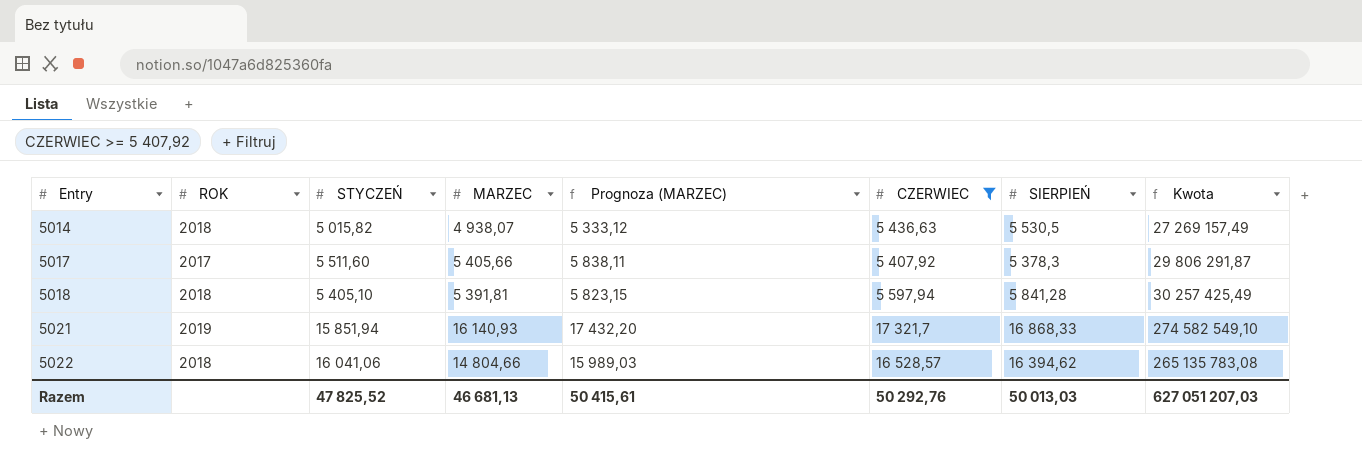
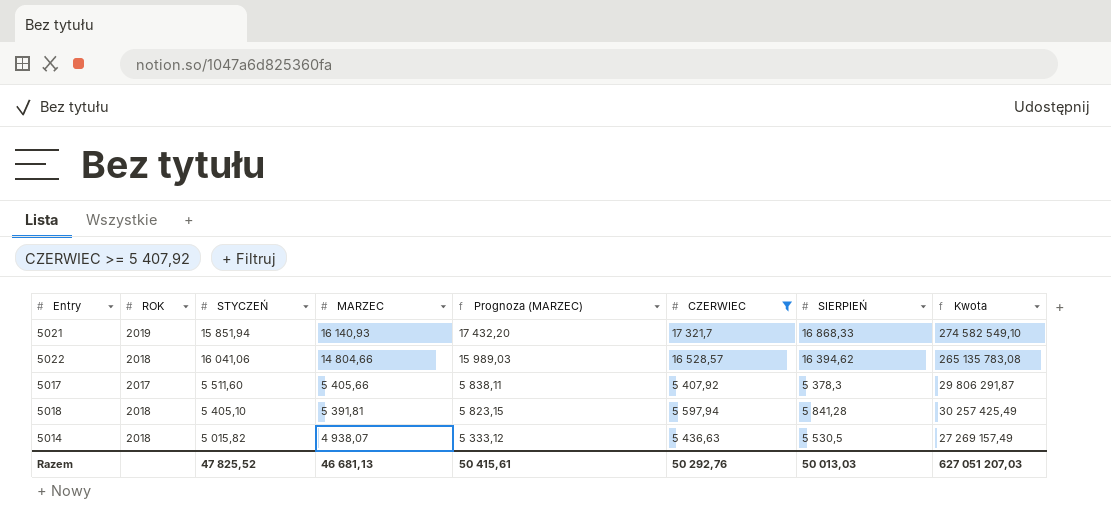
row order: Entry ascending -> MARZEC descending

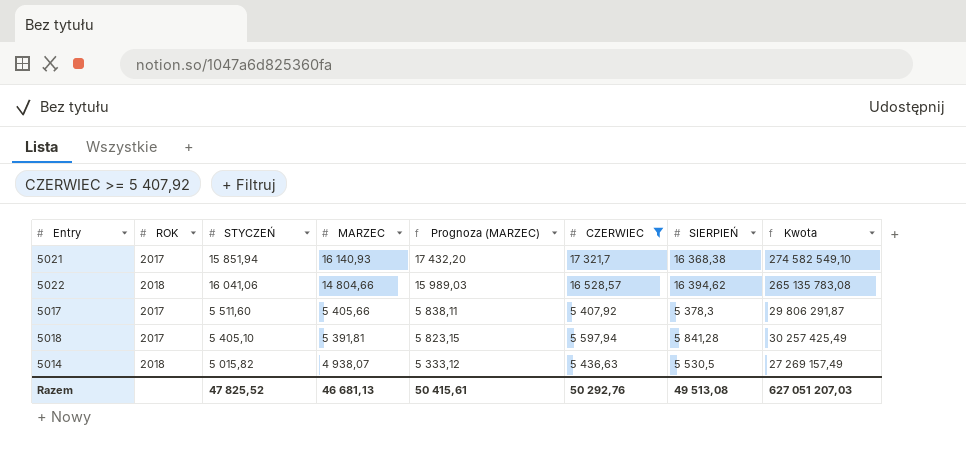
5021 | ROK: 2019 -> 2017
5021 | SIERPIEŃ: 16 868,33 -> 16 368,38
5018 | ROK: 2018 -> 2017
Razem | SIERPIEŃ: 50 013,03 -> 49 513,08

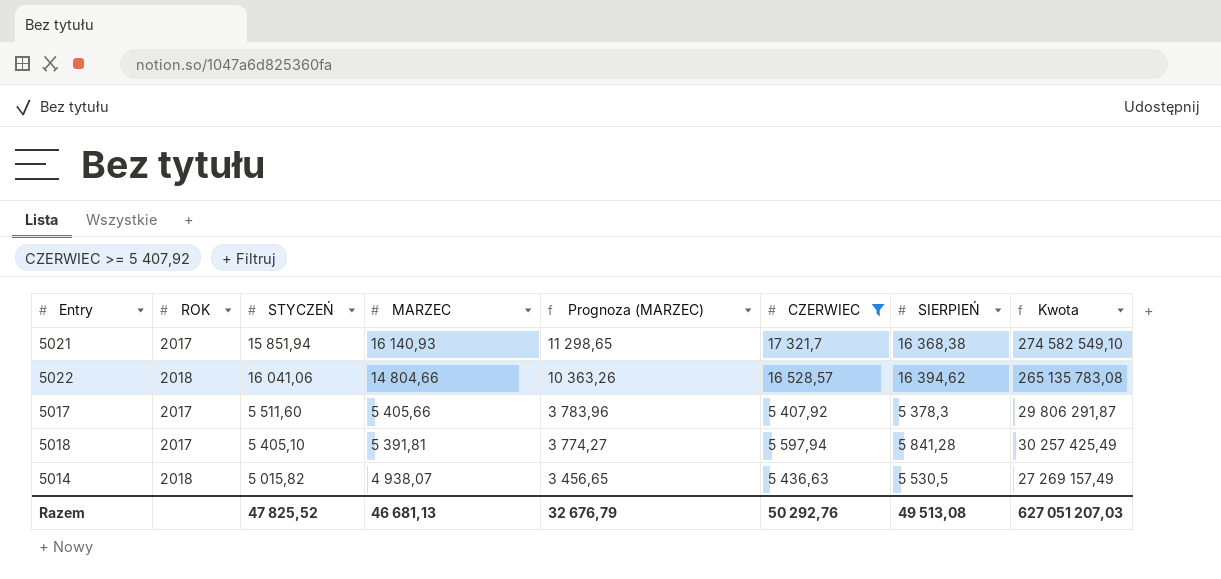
column Prognoza (MARZEC) | formula: [MARZEC] * 1,08 -> [MARZEC] * 0,7
Razem | Prognoza (MARZEC): 50 415,61 -> 32 676,79

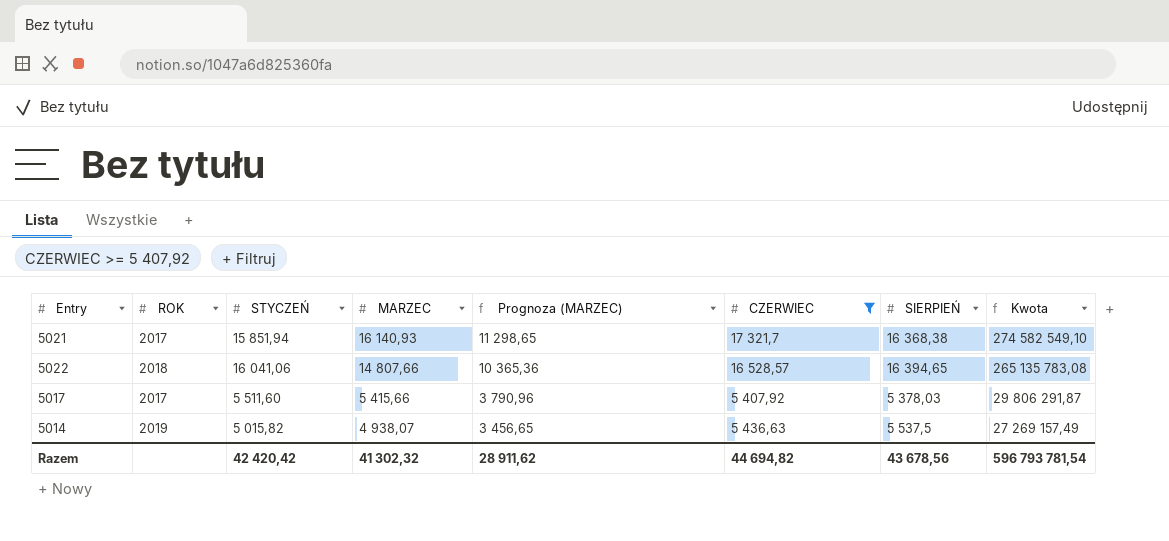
row 5018: 2017 | 5 405,10 | 5 391,81 | 3 774,27 | 5 597,94 | 5 841,28 | 30 257 425,49 -> none
5022 | MARZEC: 14 804,66 -> 14 807,66
5022 | Prognoza (MARZEC): 10 363,26 -> 10 365,36
5022 | SIERPIEŃ: 16 394,62 -> 16 394,65
5017 | MARZEC: 5 405,66 -> 5 415,66
5017 | Prognoza (MARZEC): 3 783,96 -> 3 790,96
5017 | SIERPIEŃ: 5 378,3 -> 5 378,03
5014 | ROK: 2018 -> 2019
5014 | SIERPIEŃ: 5 530,5 -> 5 537,5
Razem | STYCZEŃ: 47 825,52 -> 42 420,42
Razem | MARZEC: 46 681,13 -> 41 302,32
Razem | Prognoza (MARZEC): 32 676,79 -> 28 911,62
Razem | CZERWIEC: 50 292,76 -> 44 694,82
Razem | SIERPIEŃ: 49 513,08 -> 43 678,56
Razem | Kwota: 627 051 207,03 -> 596 793 781,54

